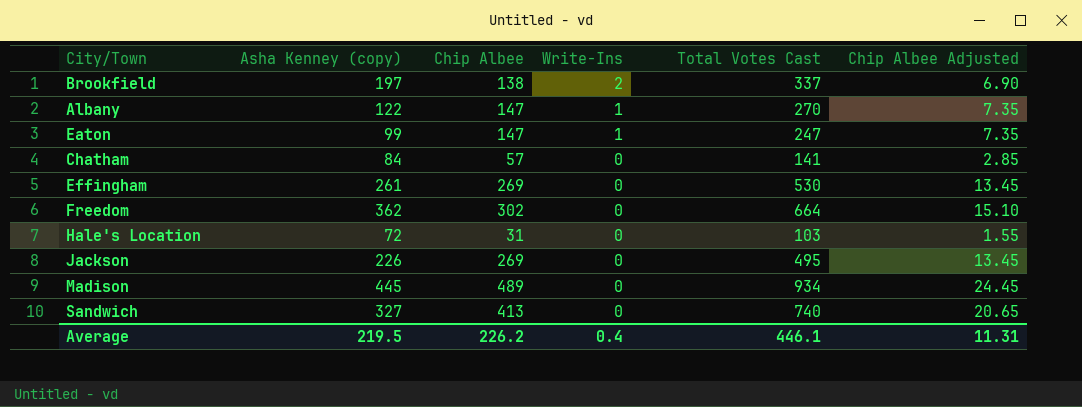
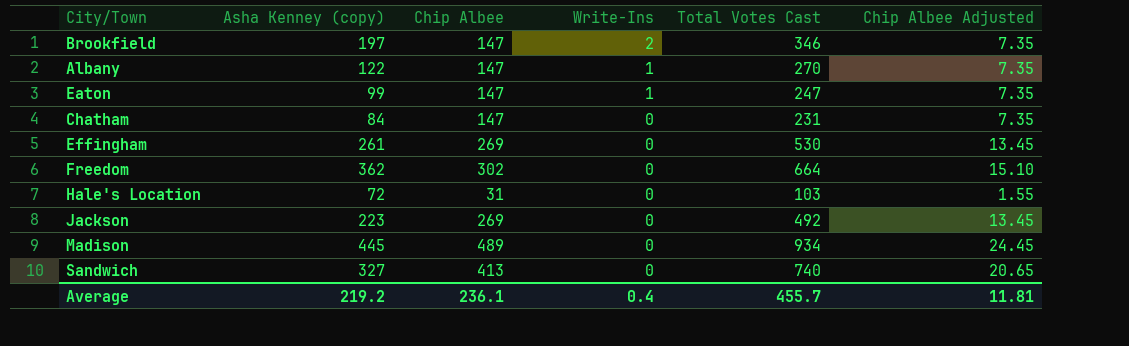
Brookfield | Chip Albee: 138 -> 147
Brookfield | Total Votes Cast: 337 -> 346
Brookfield | Chip Albee Adjusted: 6.90 -> 7.35
Chatham | Chip Albee: 57 -> 147
Chatham | Total Votes Cast: 141 -> 231
Chatham | Chip Albee Adjusted: 2.85 -> 7.35
Jackson | Asha Kenney (copy): 226 -> 223
Jackson | Total Votes Cast: 495 -> 492
Average | Asha Kenney (copy): 219.5 -> 219.2
Average | Chip Albee: 226.2 -> 236.1
Average | Total Votes Cast: 446.1 -> 455.7
Average | Chip Albee Adjusted: 11.31 -> 11.81

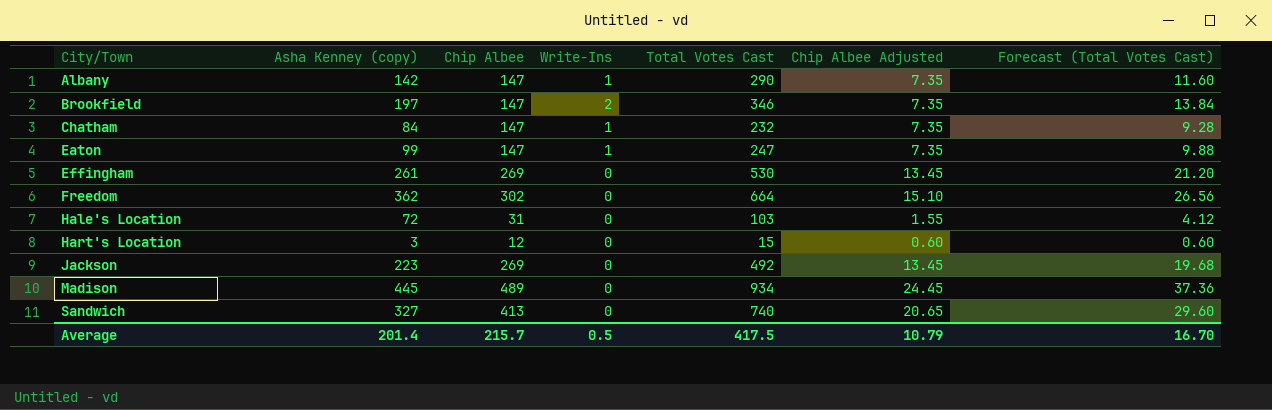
row order: Write-Ins descending -> City/Town ascending
column Forecast (Total Votes Cast) | formula: none -> [Total Votes Cast] * 0.04
Albany | Asha Kenney (copy): 122 -> 142
Albany | Total Votes Cast: 270 -> 290
Chatham | Write-Ins: 0 -> 1
Chatham | Total Votes Cast: 231 -> 232
row Hart's Location: none -> 3 | 12 | 0 | 15 | 0.60 | 0.60
Average | Asha Kenney (copy): 219.2 -> 201.4
Average | Chip Albee: 236.1 -> 215.7
Average | Write-Ins: 0.4 -> 0.5
Average | Total Votes Cast: 455.7 -> 417.5
Average | Chip Albee Adjusted: 11.81 -> 10.79

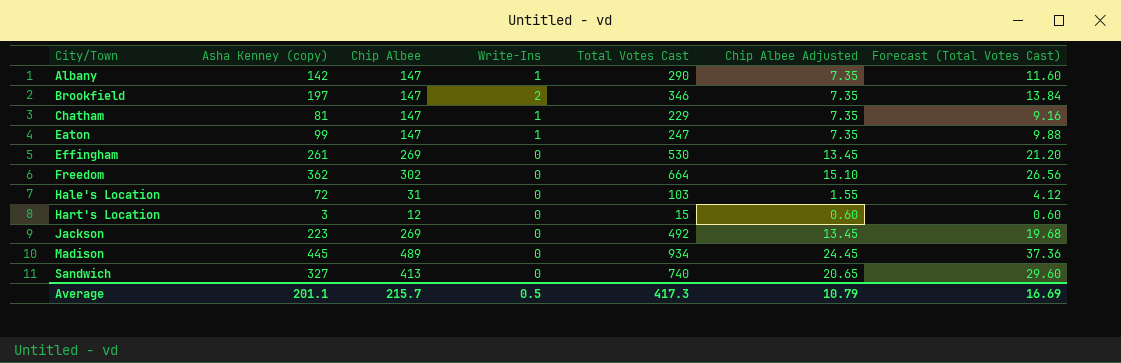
Chatham | Asha Kenney (copy): 84 -> 81
Chatham | Total Votes Cast: 232 -> 229
Chatham | Forecast (Total Votes Cast): 9.28 -> 9.16
Average | Asha Kenney (copy): 201.4 -> 201.1
Average | Total Votes Cast: 417.5 -> 417.3
Average | Forecast (Total Votes Cast): 16.70 -> 16.69

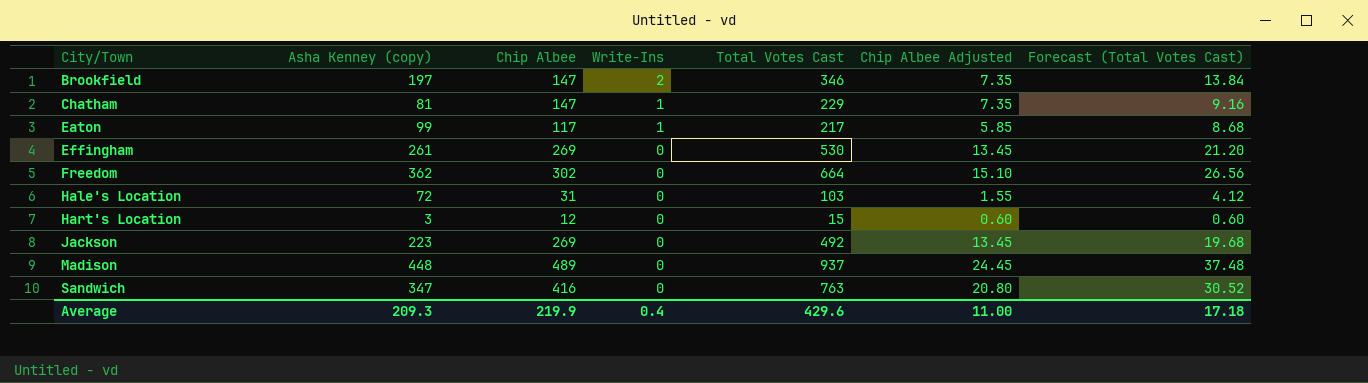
row Albany: 142 | 147 | 1 | 290 | 7.35 | 11.60 -> none
Eaton | Chip Albee: 147 -> 117
Eaton | Total Votes Cast: 247 -> 217
Eaton | Chip Albee Adjusted: 7.35 -> 5.85
Eaton | Forecast (Total Votes Cast): 9.88 -> 8.68
Madison | Asha Kenney (copy): 445 -> 448
Madison | Total Votes Cast: 934 -> 937
Madison | Forecast (Total Votes Cast): 37.36 -> 37.48
Sandwich | Asha Kenney (copy): 327 -> 347
Sandwich | Chip Albee: 413 -> 416
Sandwich | Total Votes Cast: 740 -> 763
Sandwich | Chip Albee Adjusted: 20.65 -> 20.80
Sandwich | Forecast (Total Votes Cast): 29.60 -> 30.52
Average | Asha Kenney (copy): 201.1 -> 209.3
Average | Chip Albee: 215.7 -> 219.9
Average | Write-Ins: 0.5 -> 0.4
Average | Total Votes Cast: 417.3 -> 429.6
Average | Chip Albee Adjusted: 10.79 -> 11.00
Average | Forecast (Total Votes Cast): 16.69 -> 17.18

